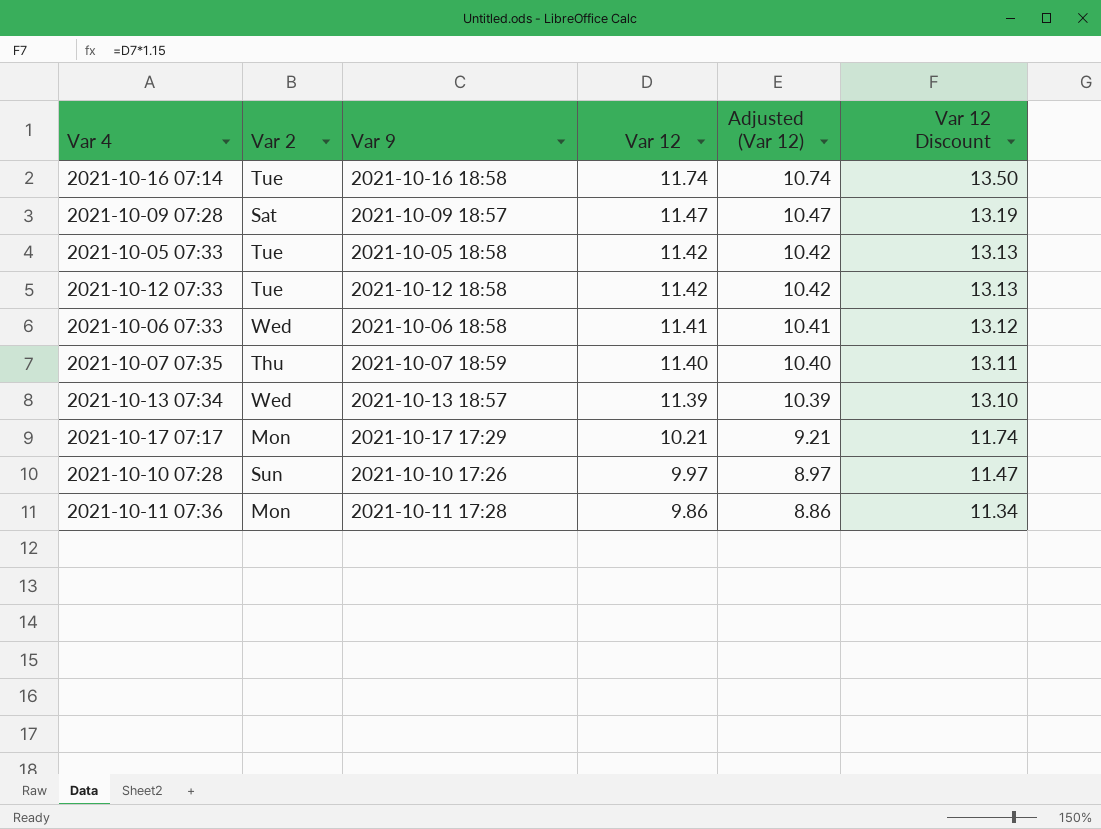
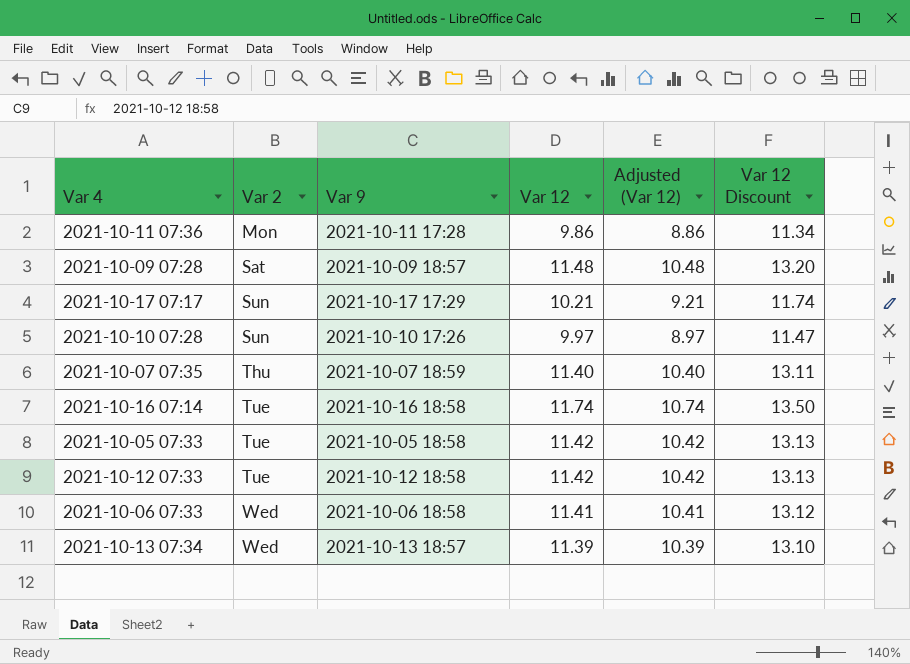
row order: Var 12 descending -> Var 2 ascending
2021-10-09 07:28 | Var 12: 11.47 -> 11.48
2021-10-09 07:28 | Adjusted (Var 12): 10.47 -> 10.48
2021-10-09 07:28 | Var 12 Discount: 13.19 -> 13.20
2021-10-17 07:17 | Var 2: Mon -> Sun

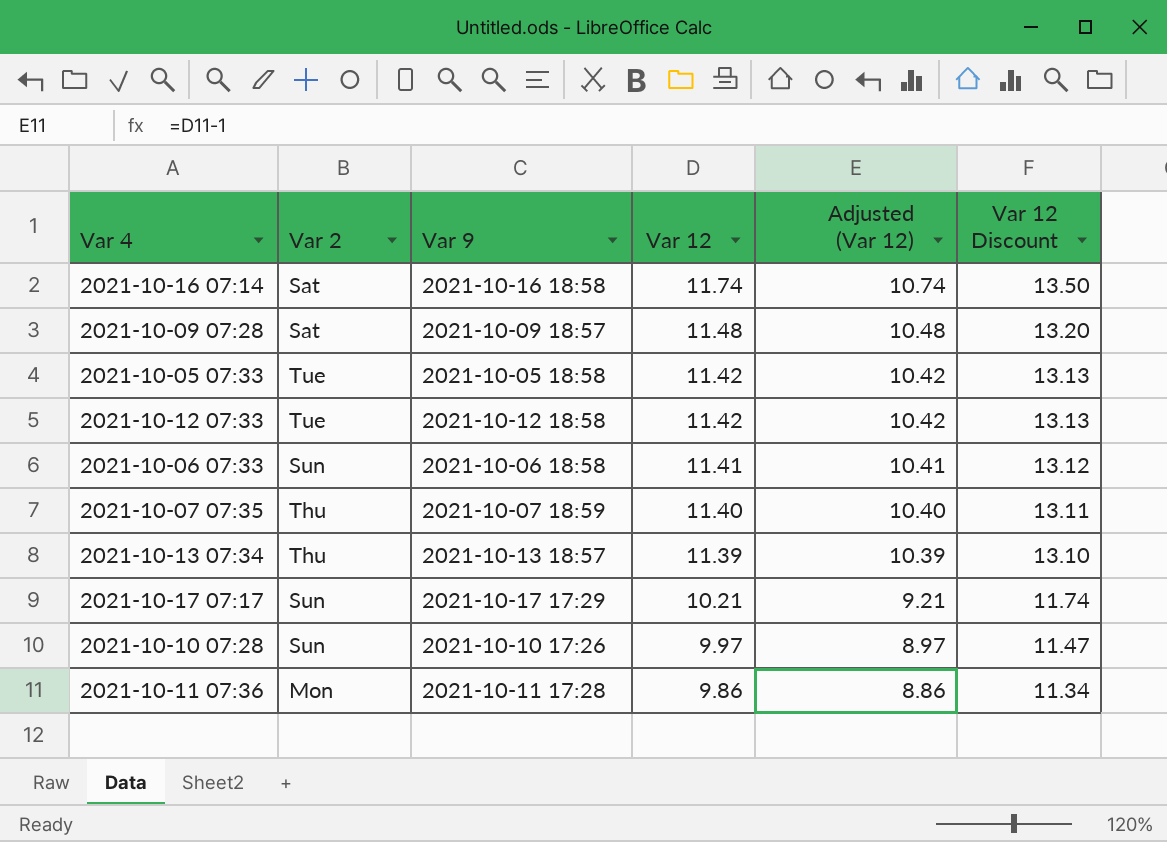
row order: Var 2 ascending -> Var 12 descending
2021-10-16 07:14 | Var 2: Tue -> Sat
2021-10-06 07:33 | Var 2: Wed -> Sun
2021-10-13 07:34 | Var 2: Wed -> Thu

